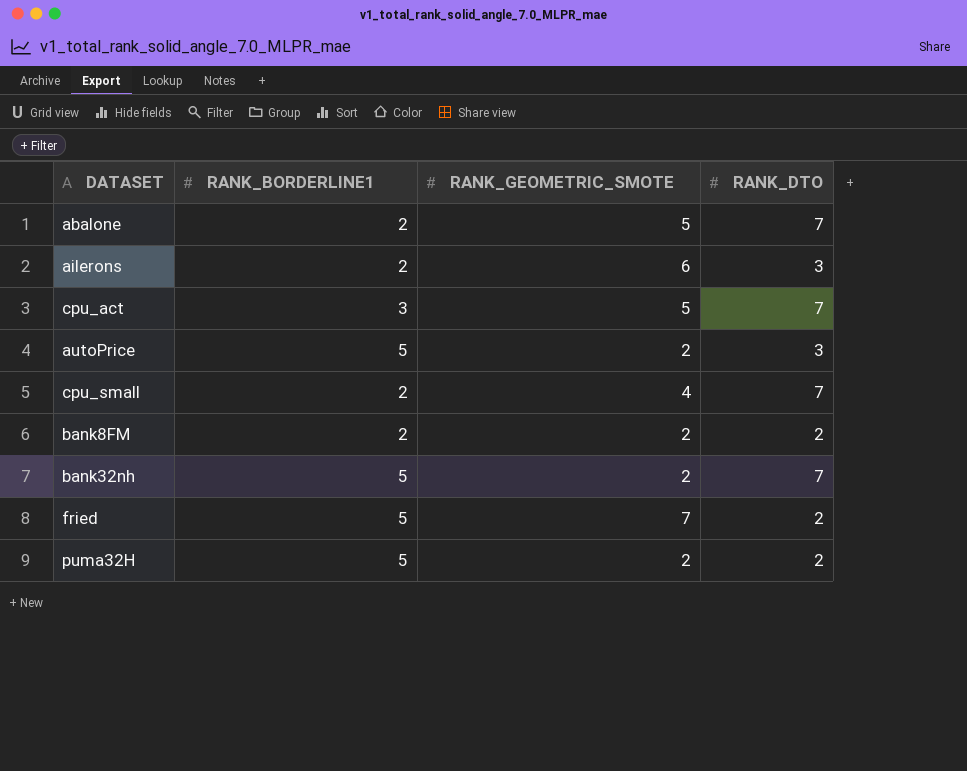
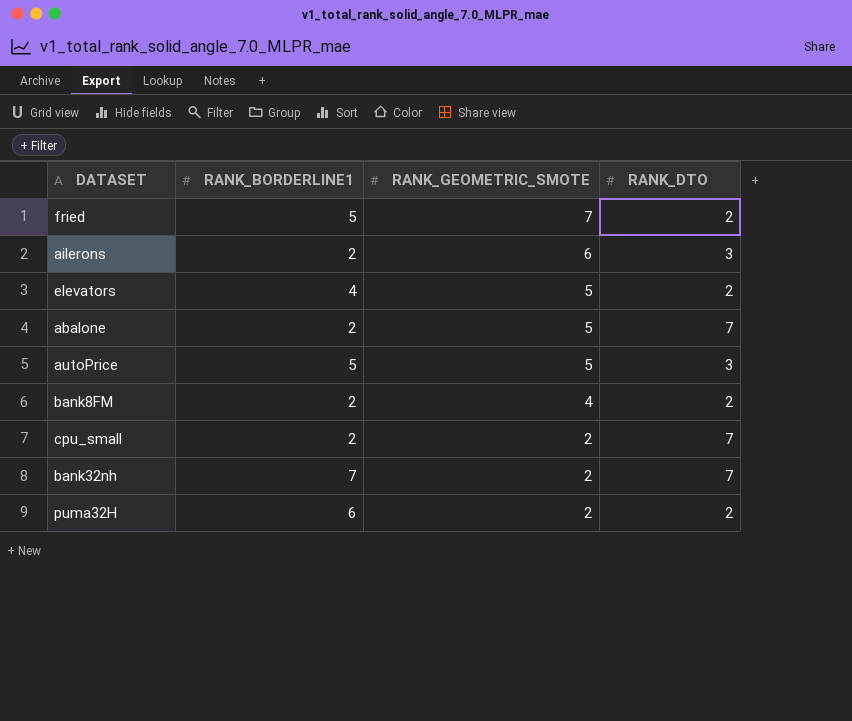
row order: none -> RANK_GEOMETRIC_SMOTE descending
row cpu_act: 3 | 5 | 7 -> none
row elevators: none -> 4 | 5 | 2
autoPrice | RANK_GEOMETRIC_SMOTE: 2 -> 5
bank8FM | RANK_GEOMETRIC_SMOTE: 2 -> 4
cpu_small | RANK_GEOMETRIC_SMOTE: 4 -> 2
bank32nh | RANK_BORDERLINE1: 5 -> 7
puma32H | RANK_BORDERLINE1: 5 -> 6

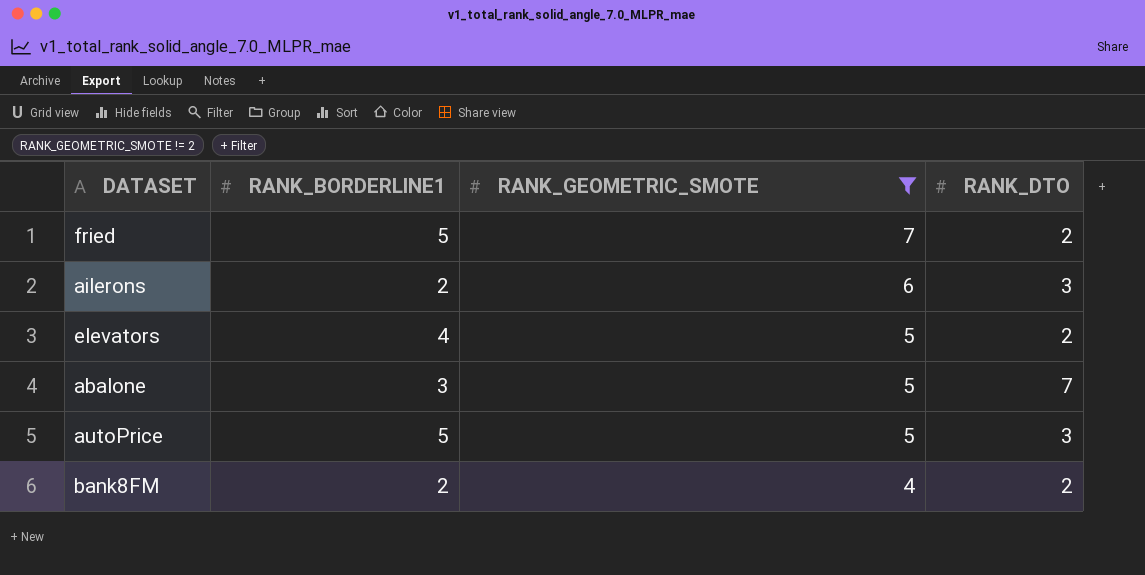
filter: none -> RANK_GEOMETRIC_SMOTE != 2
abalone | RANK_BORDERLINE1: 2 -> 3

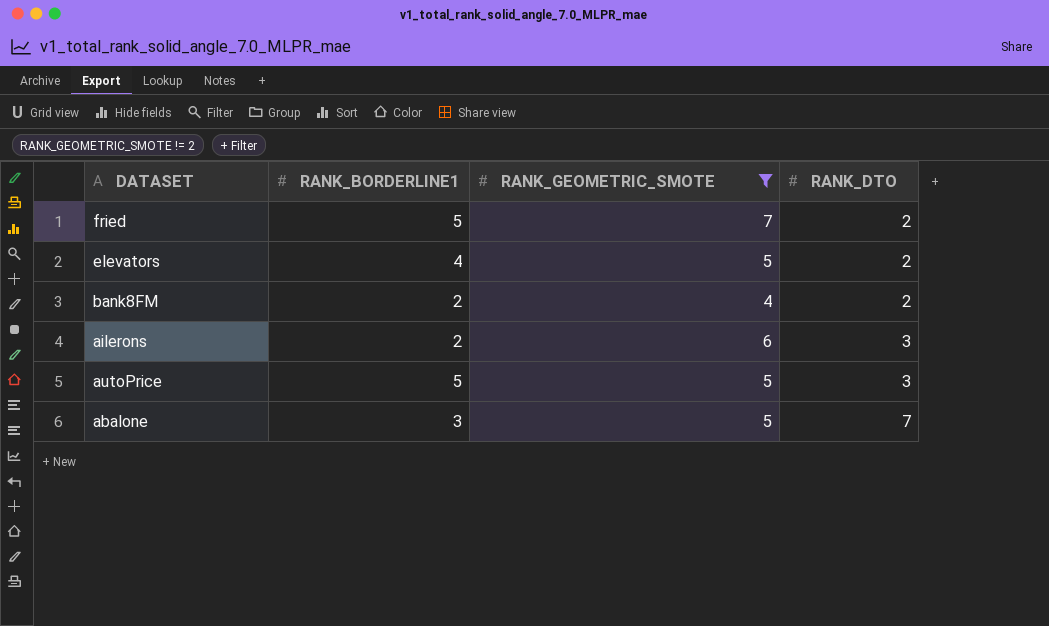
row order: RANK_GEOMETRIC_SMOTE descending -> RANK_DTO ascending

